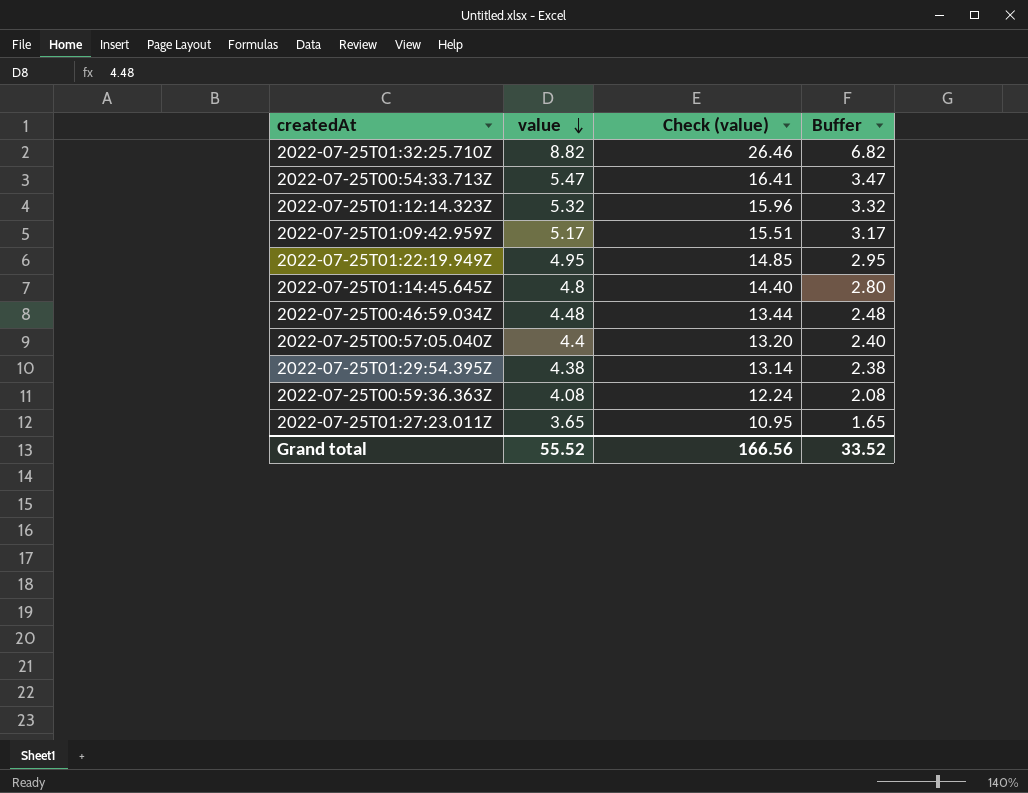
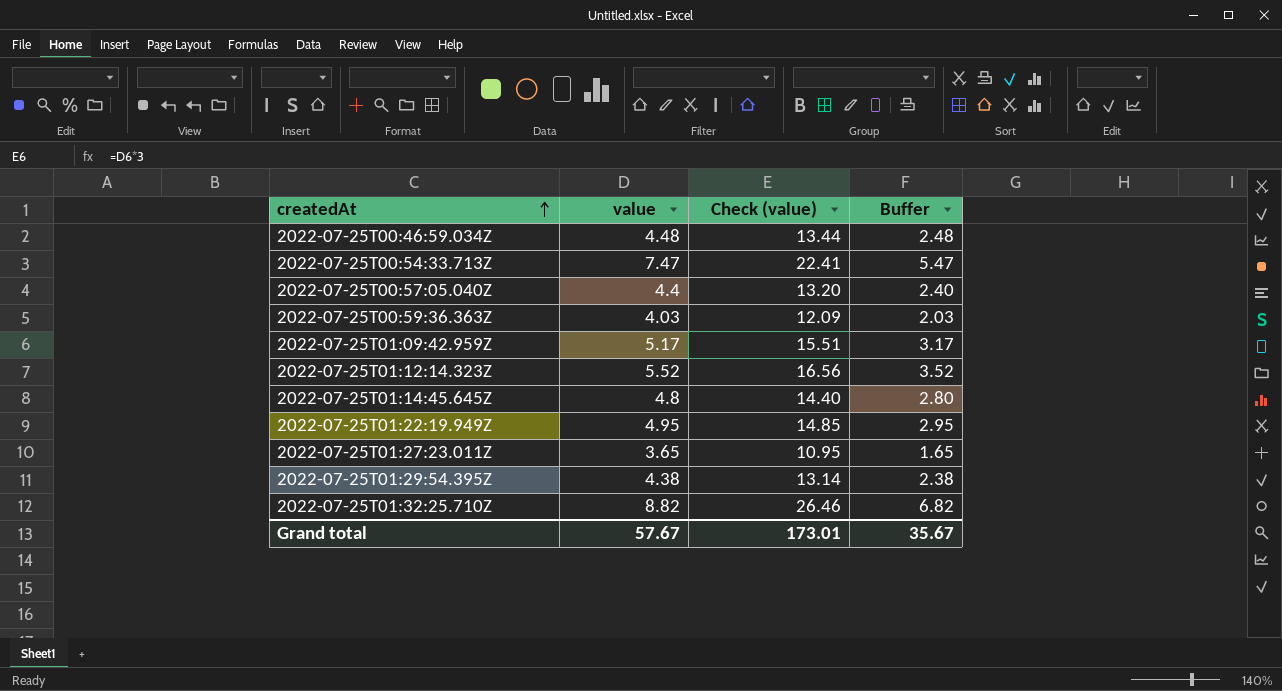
row order: value descending -> createdAt ascending
2022-07-25T00:54:33.713Z | value: 5.47 -> 7.47
2022-07-25T00:54:33.713Z | Check (value): 16.41 -> 22.41
2022-07-25T00:54:33.713Z | Buffer: 3.47 -> 5.47
2022-07-25T00:59:36.363Z | value: 4.08 -> 4.03
2022-07-25T00:59:36.363Z | Check (value): 12.24 -> 12.09
2022-07-25T00:59:36.363Z | Buffer: 2.08 -> 2.03
2022-07-25T01:12:14.323Z | value: 5.32 -> 5.52
2022-07-25T01:12:14.323Z | Check (value): 15.96 -> 16.56
2022-07-25T01:12:14.323Z | Buffer: 3.32 -> 3.52
Grand total | value: 55.52 -> 57.67
Grand total | Check (value): 166.56 -> 173.01
Grand total | Buffer: 33.52 -> 35.67

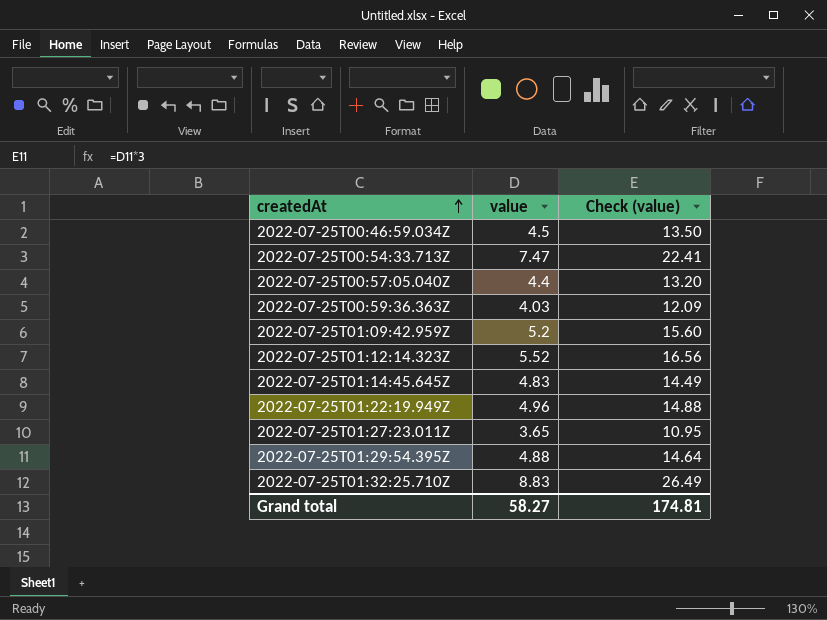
column Buffer | formula: [value] - 2 -> none
2022-07-25T00:46:59.034Z | value: 4.48 -> 4.5
2022-07-25T00:46:59.034Z | Check (value): 13.44 -> 13.50
2022-07-25T01:09:42.959Z | value: 5.17 -> 5.2
2022-07-25T01:09:42.959Z | Check (value): 15.51 -> 15.60
2022-07-25T01:14:45.645Z | value: 4.8 -> 4.83
2022-07-25T01:14:45.645Z | Check (value): 14.40 -> 14.49
2022-07-25T01:22:19.949Z | value: 4.95 -> 4.96
2022-07-25T01:22:19.949Z | Check (value): 14.85 -> 14.88
2022-07-25T01:29:54.395Z | value: 4.38 -> 4.88
2022-07-25T01:29:54.395Z | Check (value): 13.14 -> 14.64
2022-07-25T01:32:25.710Z | value: 8.82 -> 8.83
2022-07-25T01:32:25.710Z | Check (value): 26.46 -> 26.49
Grand total | value: 57.67 -> 58.27
Grand total | Check (value): 173.01 -> 174.81

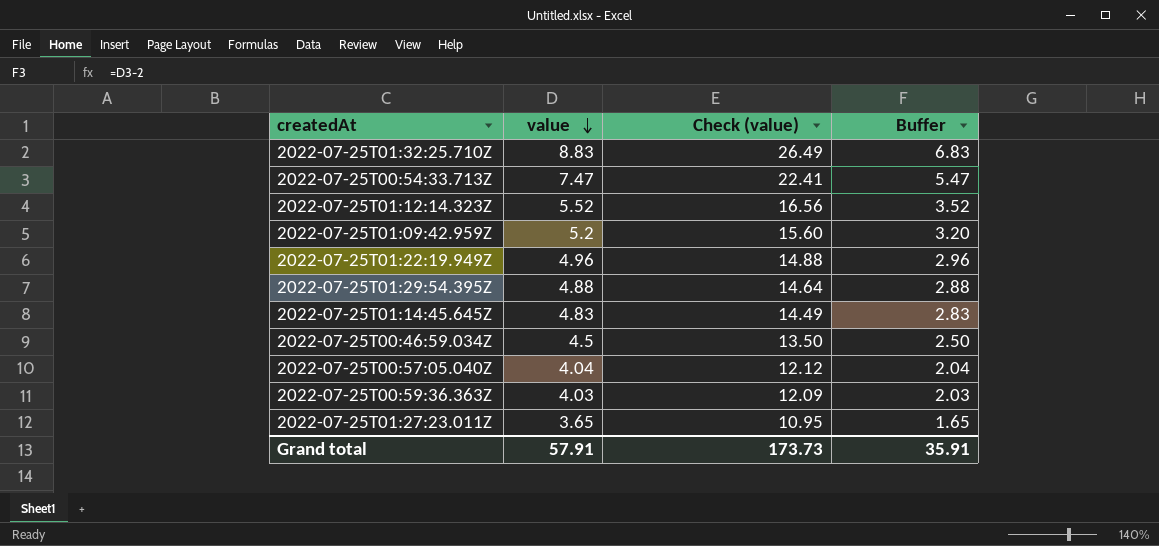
row order: createdAt ascending -> value descending
column Buffer | formula: none -> [value] - 2
2022-07-25T00:57:05.040Z | value: 4.4 -> 4.04
2022-07-25T00:57:05.040Z | Check (value): 13.20 -> 12.12
Grand total | value: 58.27 -> 57.91
Grand total | Check (value): 174.81 -> 173.73

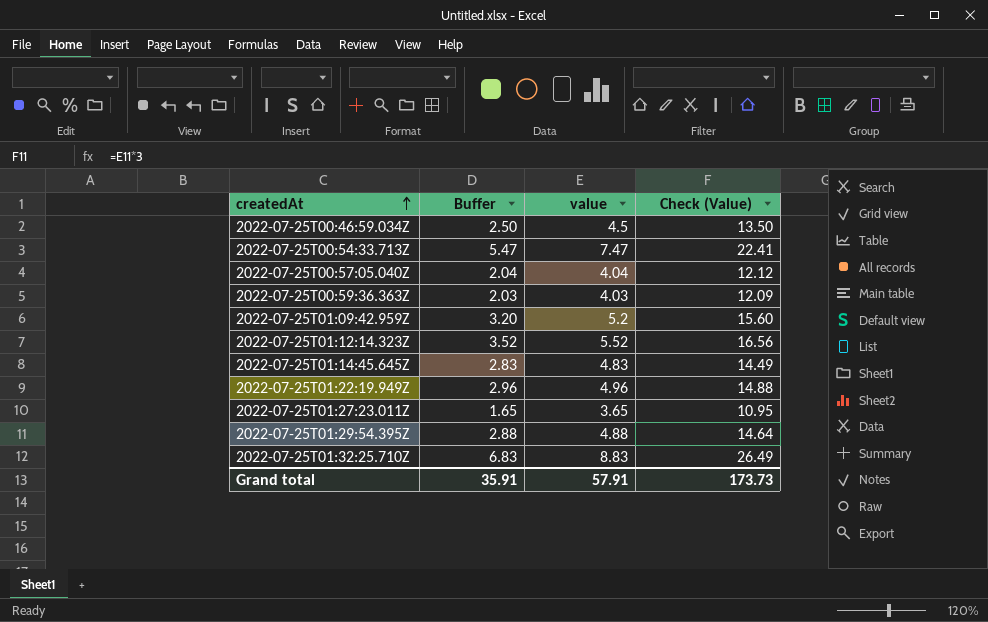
row order: value descending -> createdAt ascending
column Buffer | position: 4 -> 2
column name: Check (value) -> Check (Value)

